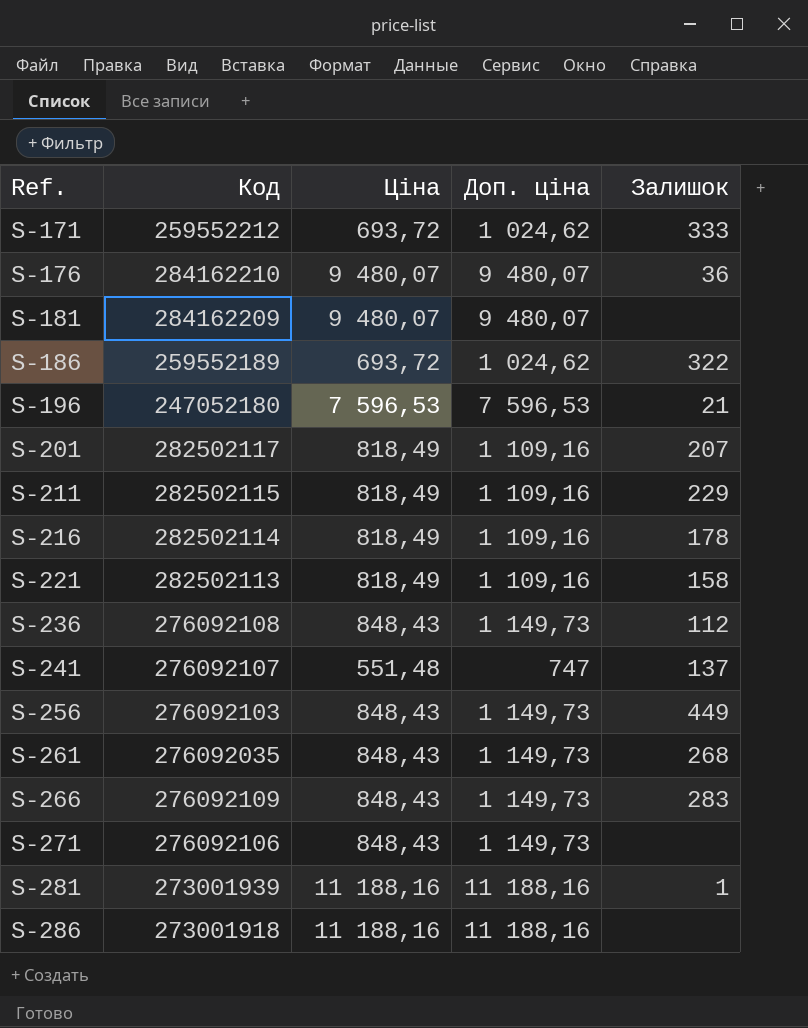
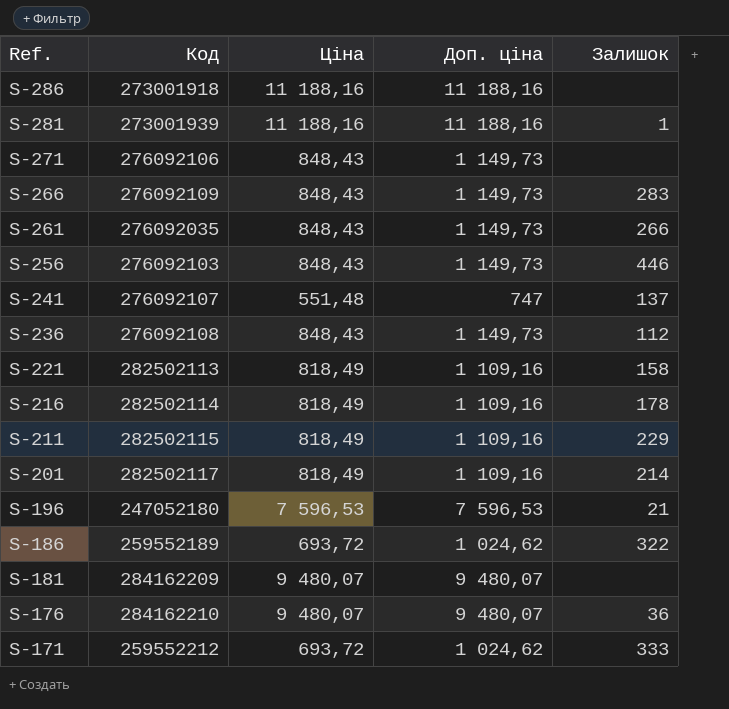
row order: Ref. ascending -> Ref. descending
S-261 | Залишок: 268 -> 266
S-256 | Залишок: 449 -> 446
S-201 | Залишок: 207 -> 214

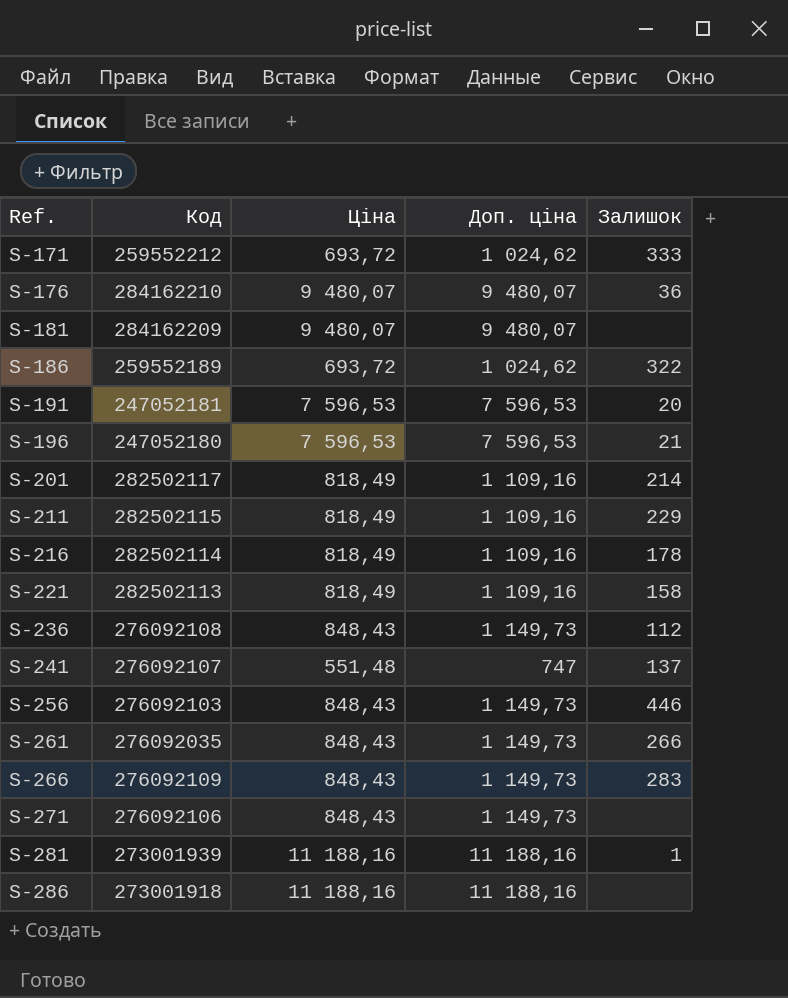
row order: Ref. descending -> Ref. ascending
row S-191: none -> 247052181 | 7 596,53 | 7 596,53 | 20

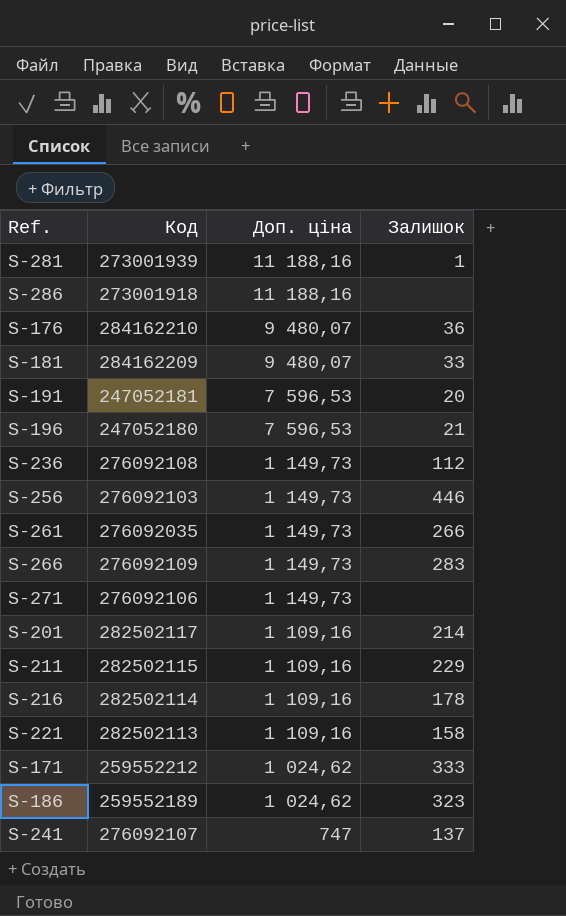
row order: Ref. ascending -> Доп. ціна descending
column Ціна | position: 3 -> none
S-181 | Залишок: none -> 33
S-186 | Залишок: 322 -> 323

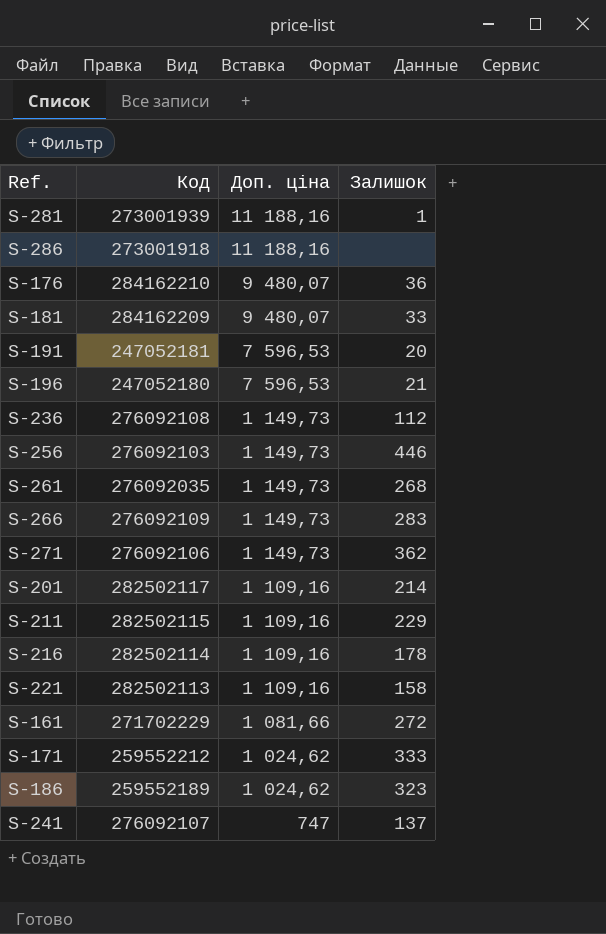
S-261 | Залишок: 266 -> 268
S-271 | Залишок: none -> 362
row S-161: none -> 271702229 | 1 081,66 | 272

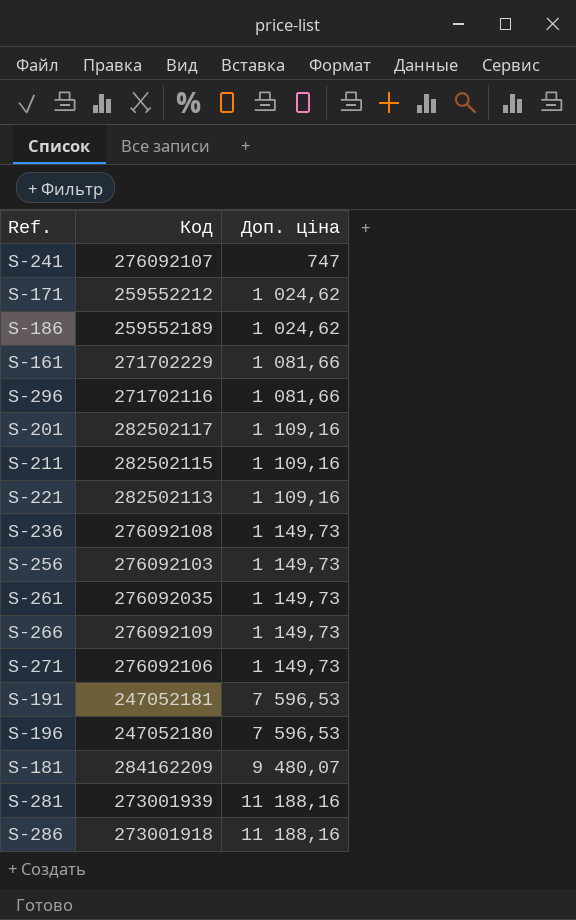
row order: Доп. ціна descending -> Доп. ціна ascending
column Залишок | position: 4 -> none
row S-176: 284162210 | 9 480,07 | 36 -> none
row S-216: 282502114 | 1 109,16 | 178 -> none
row S-296: none -> 271702116 | 1 081,66

